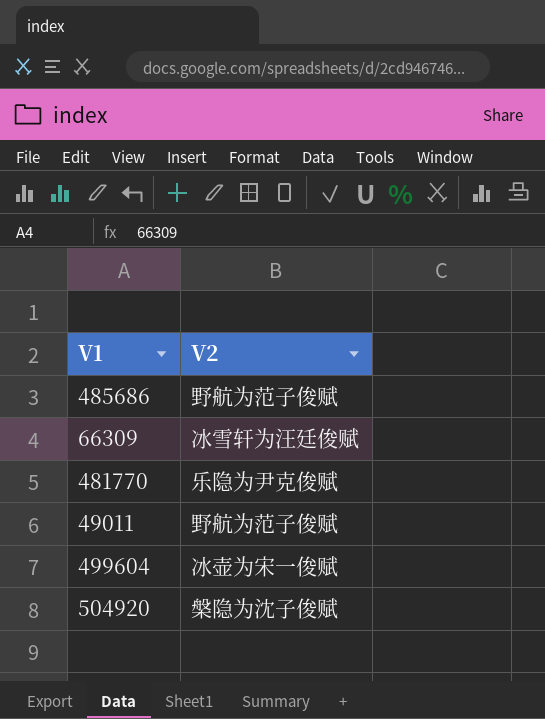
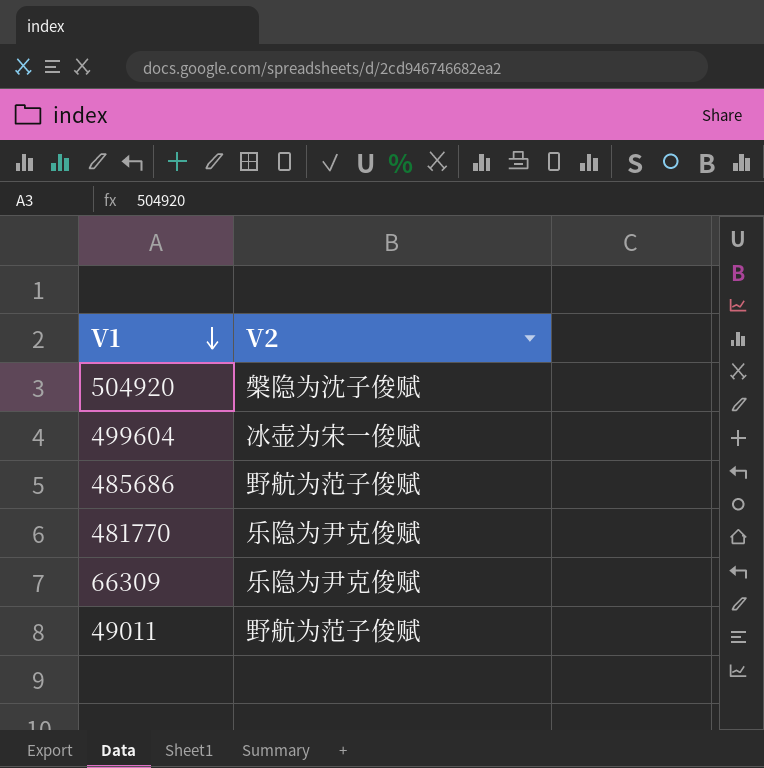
row order: none -> V1 descending
66309 | V2: 冰雪轩为汪廷俊赋 -> 乐隐为尹克俊赋

